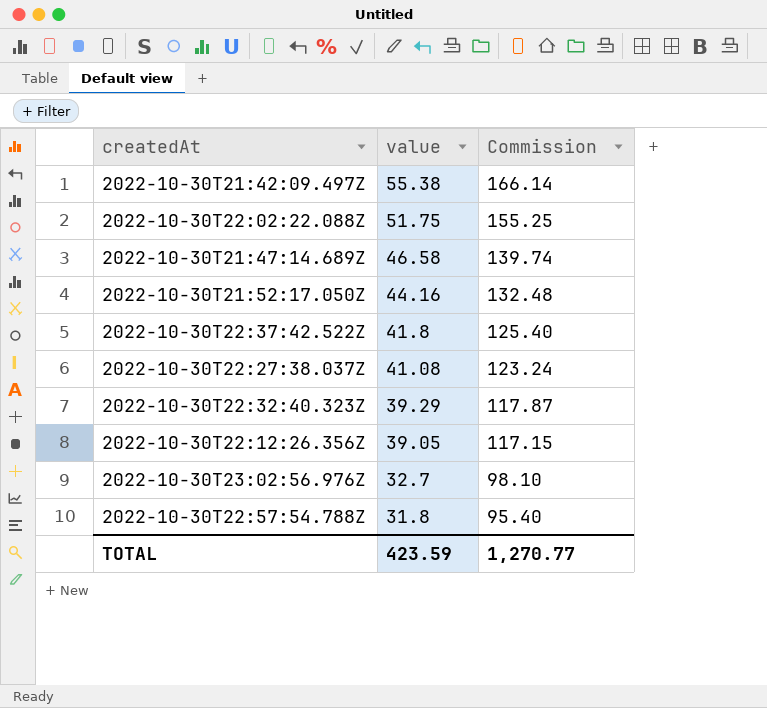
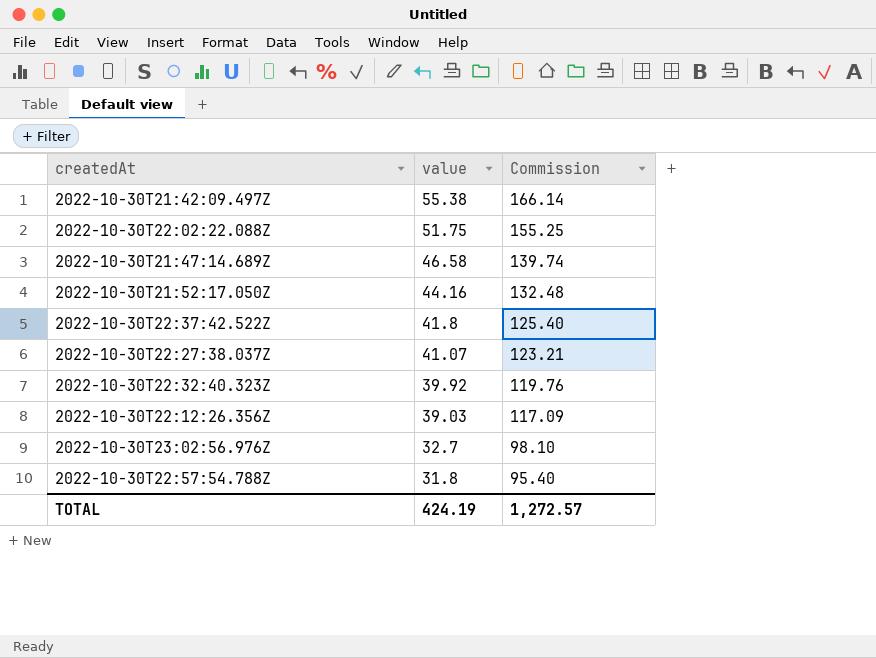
2022-10-30T22:27:38.037Z | value: 41.08 -> 41.07
2022-10-30T22:27:38.037Z | Commission: 123.24 -> 123.21
2022-10-30T22:32:40.323Z | value: 39.29 -> 39.92
2022-10-30T22:32:40.323Z | Commission: 117.87 -> 119.76
2022-10-30T22:12:26.356Z | value: 39.05 -> 39.03
2022-10-30T22:12:26.356Z | Commission: 117.15 -> 117.09
TOTAL | value: 423.59 -> 424.19
TOTAL | Commission: 1,270.77 -> 1,272.57

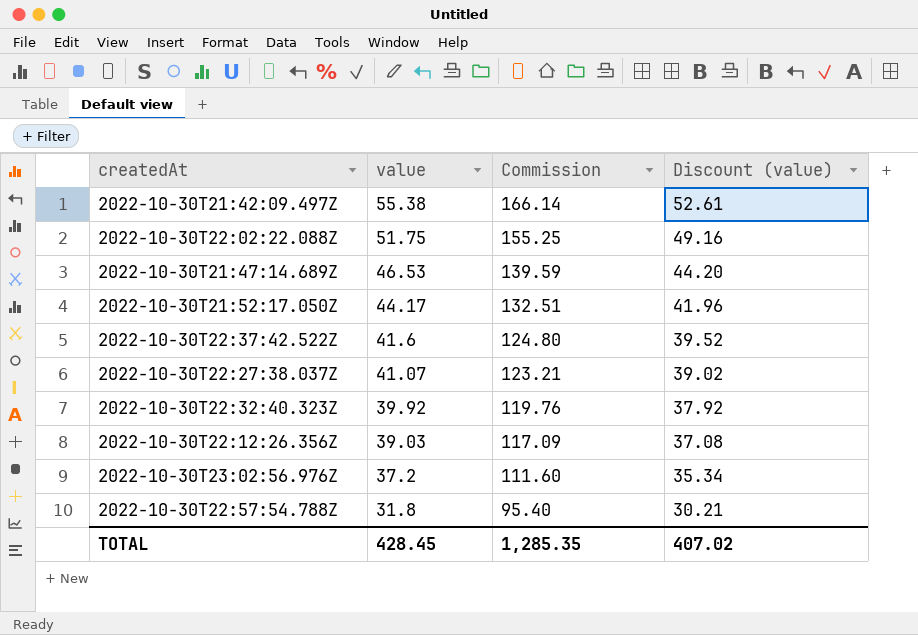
column Discount (value) | formula: none -> [value] * 0.95
2022-10-30T21:47:14.689Z | value: 46.58 -> 46.53
2022-10-30T21:47:14.689Z | Commission: 139.74 -> 139.59
2022-10-30T21:52:17.050Z | value: 44.16 -> 44.17
2022-10-30T21:52:17.050Z | Commission: 132.48 -> 132.51
2022-10-30T22:37:42.522Z | value: 41.8 -> 41.6
2022-10-30T22:37:42.522Z | Commission: 125.40 -> 124.80
2022-10-30T23:02:56.976Z | value: 32.7 -> 37.2
2022-10-30T23:02:56.976Z | Commission: 98.10 -> 111.60
TOTAL | value: 424.19 -> 428.45
TOTAL | Commission: 1,272.57 -> 1,285.35

